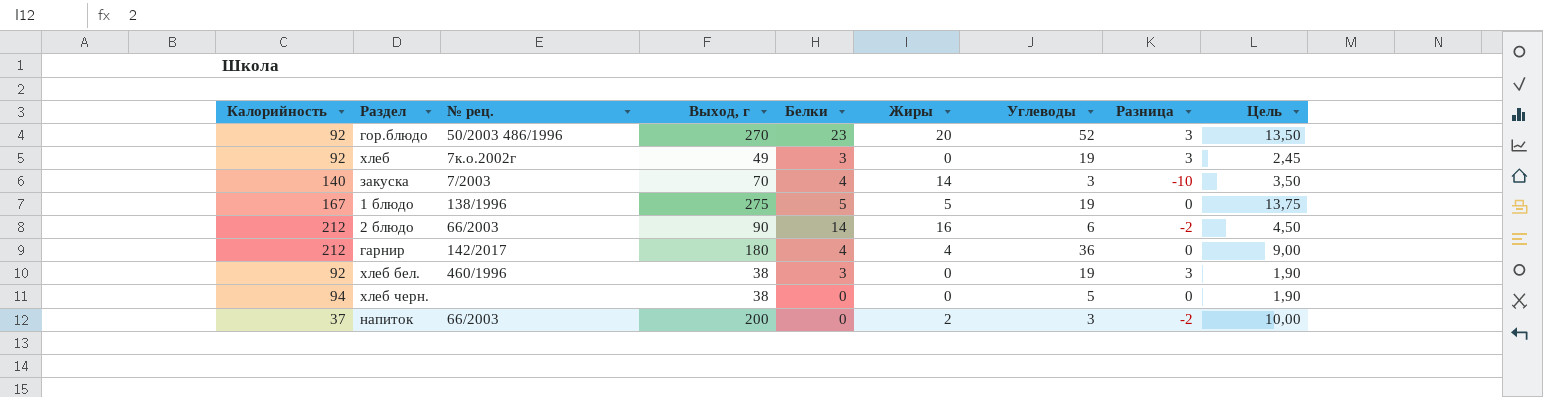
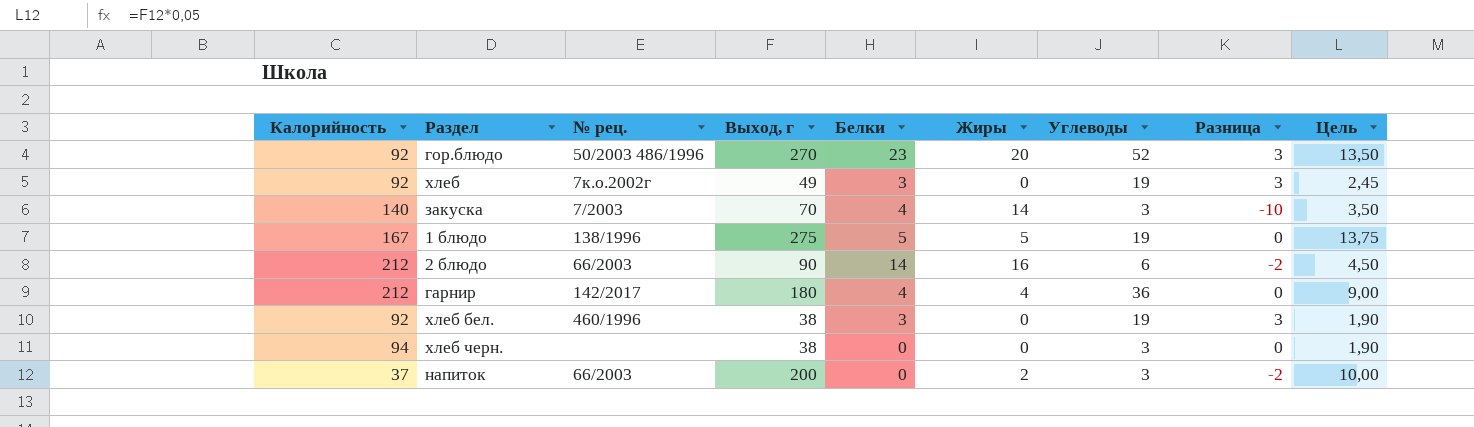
хлеб черн. | Углеводы: 5 -> 3

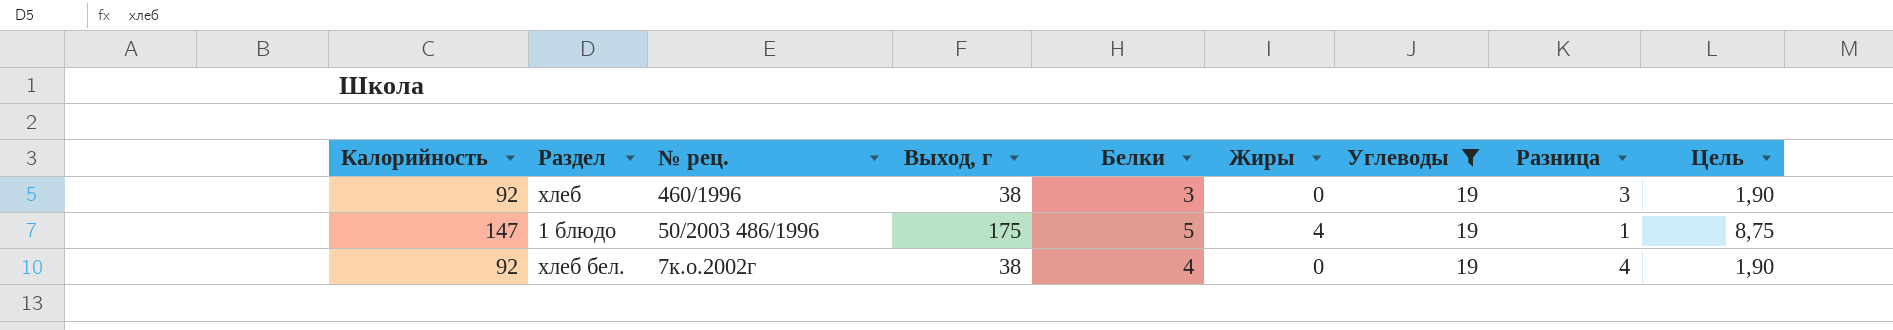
filter: none -> Углеводы = 19
хлеб | № рец.: 7к.о.2002г -> 460/1996
хлеб | Выход, г: 49 -> 38
хлеб | Цель: 2,45 -> 1,90
1 блюдо | Калорийность: 167 -> 147
1 блюдо | № рец.: 138/1996 -> 50/2003 486/1996
1 блюдо | Выход, г: 275 -> 175
1 блюдо | Жиры: 5 -> 4
1 блюдо | Разница: 0 -> 1
1 блюдо | Цель: 13,75 -> 8,75
хлеб бел. | № рец.: 460/1996 -> 7к.о.2002г
хлеб бел. | Белки: 3 -> 4
хлеб бел. | Разница: 3 -> 4

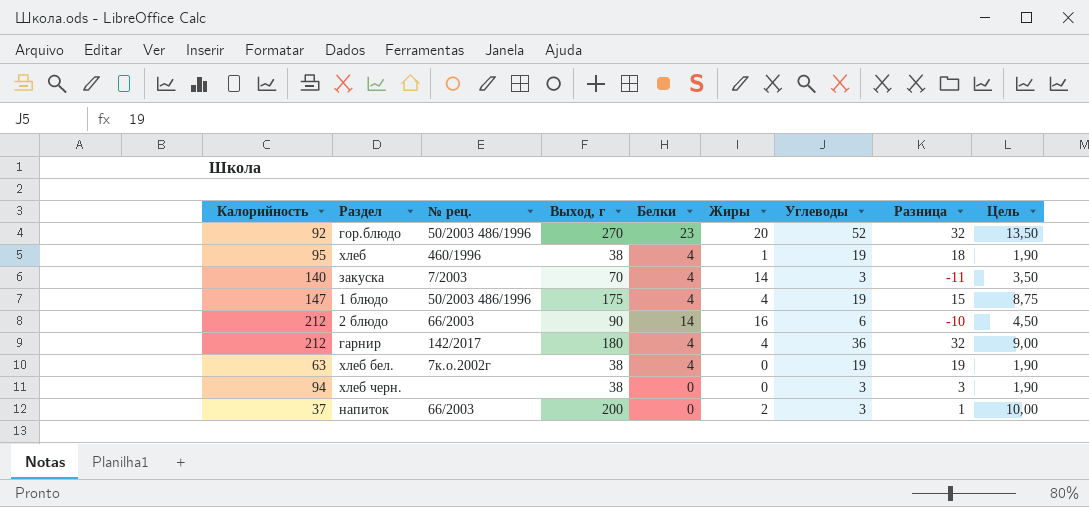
filter: Углеводы = 19 -> none
column Разница | formula: [Белки] - [Жиры] -> [Углеводы] - [Жиры]
хлеб | Калорийность: 92 -> 95
хлеб | Белки: 3 -> 4
хлеб | Жиры: 0 -> 1
1 блюдо | Белки: 5 -> 4
хлеб бел. | Калорийность: 92 -> 63

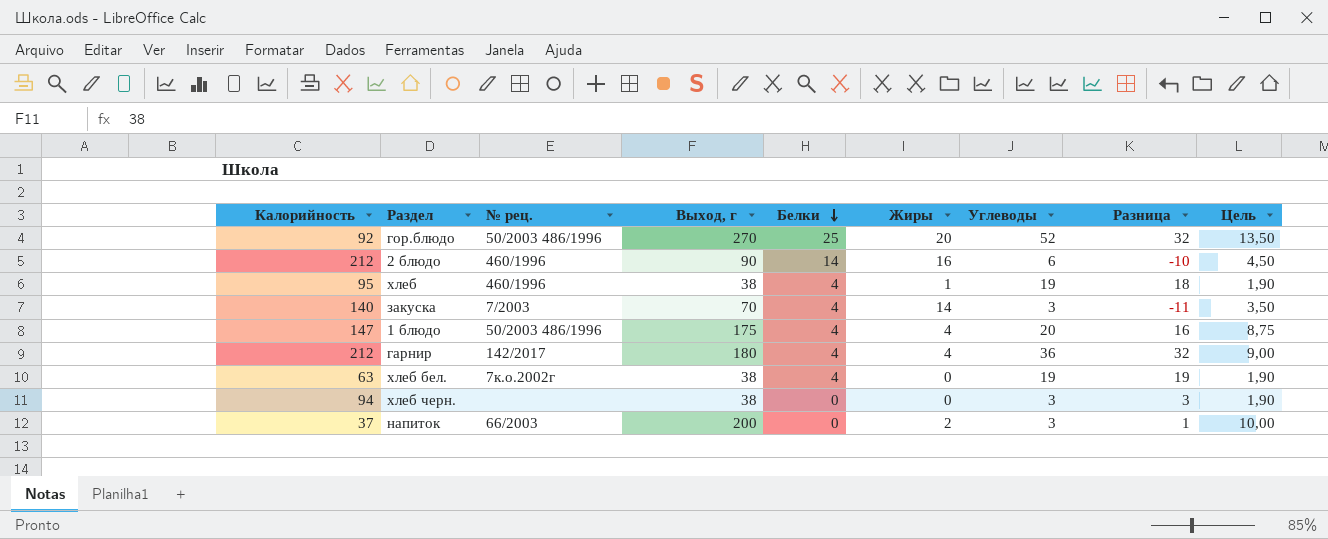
row order: none -> Белки descending
гор.блюдо | Белки: 23 -> 25
2 блюдо | № рец.: 66/2003 -> 460/1996
1 блюдо | Углеводы: 19 -> 20
1 блюдо | Разница: 15 -> 16

